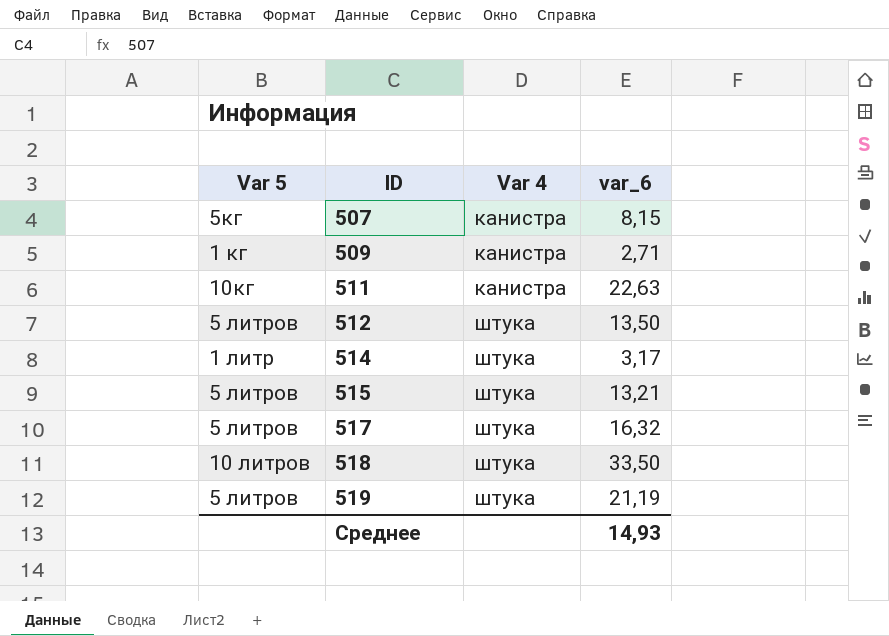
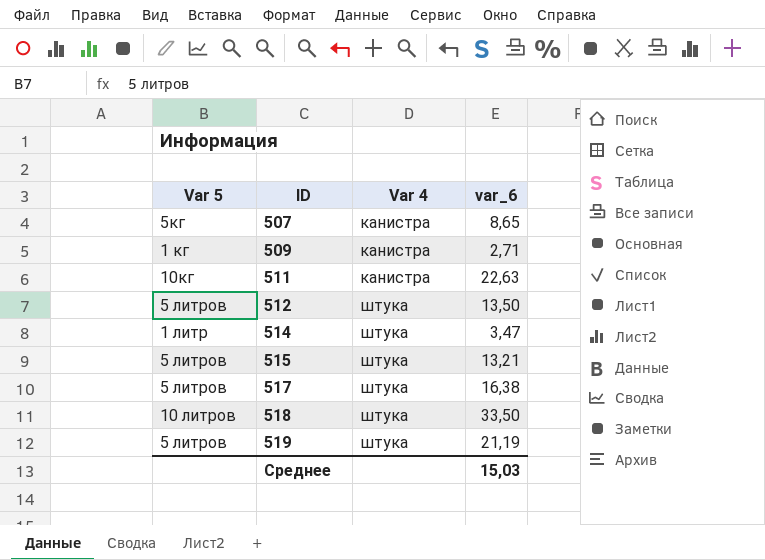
507 | var_6: 8,15 -> 8,65
514 | var_6: 3,17 -> 3,47
517 | var_6: 16,32 -> 16,38
Среднее | var_6: 14,93 -> 15,03

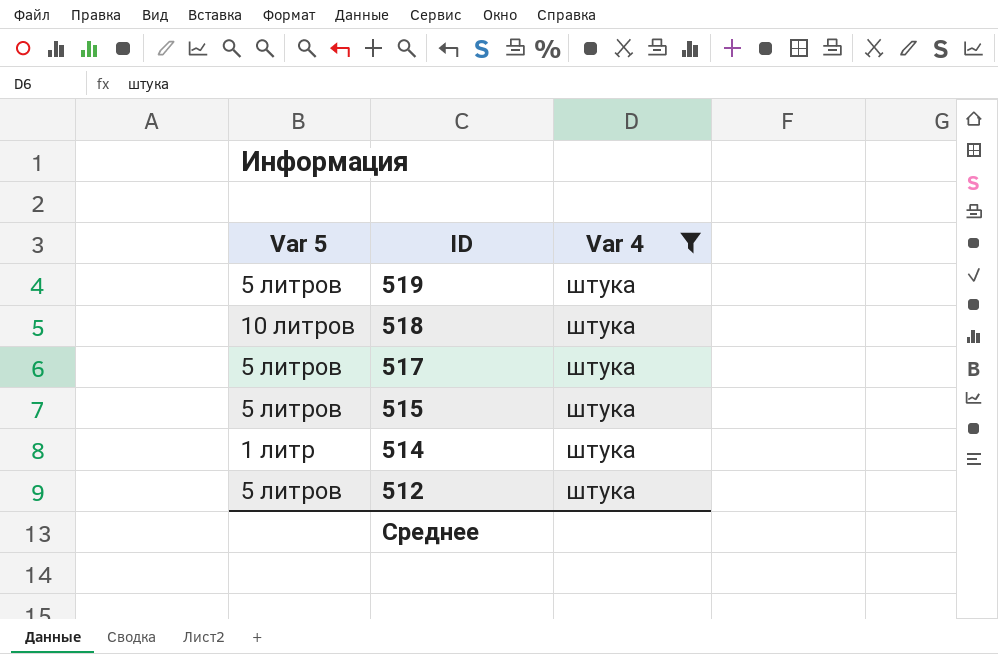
filter: none -> Var 4 = штука
row order: ID ascending -> ID descending
column var_6 | position: 4 -> none

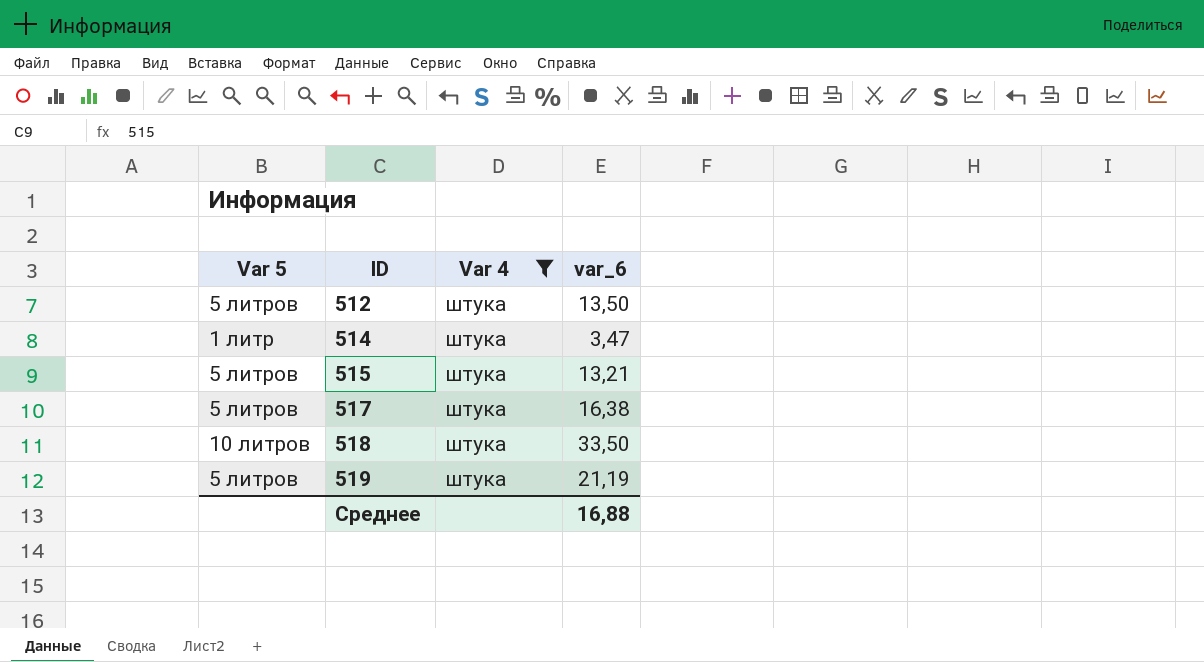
row order: ID descending -> ID ascending
column var_6 | position: none -> 4

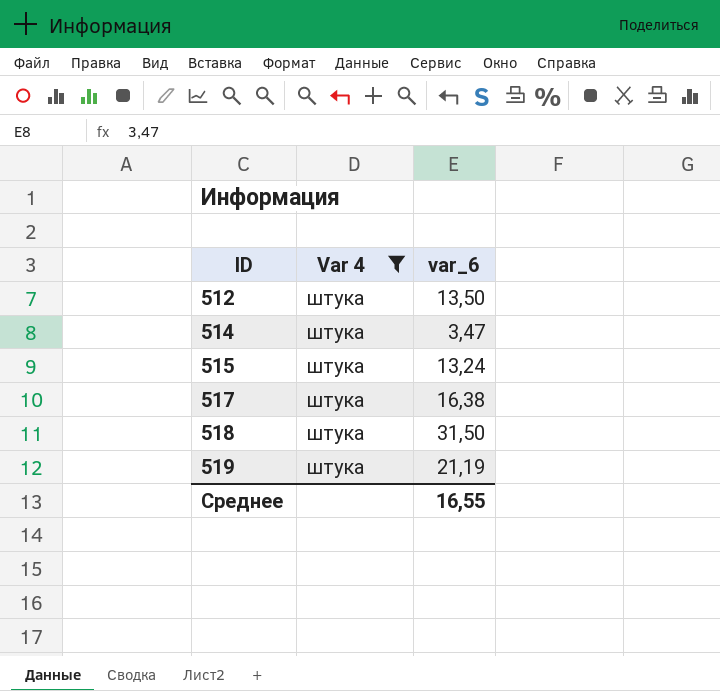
column Var 5 | position: 1 -> none
515 | var_6: 13,21 -> 13,24
518 | var_6: 33,50 -> 31,50
Среднее | var_6: 16,88 -> 16,55

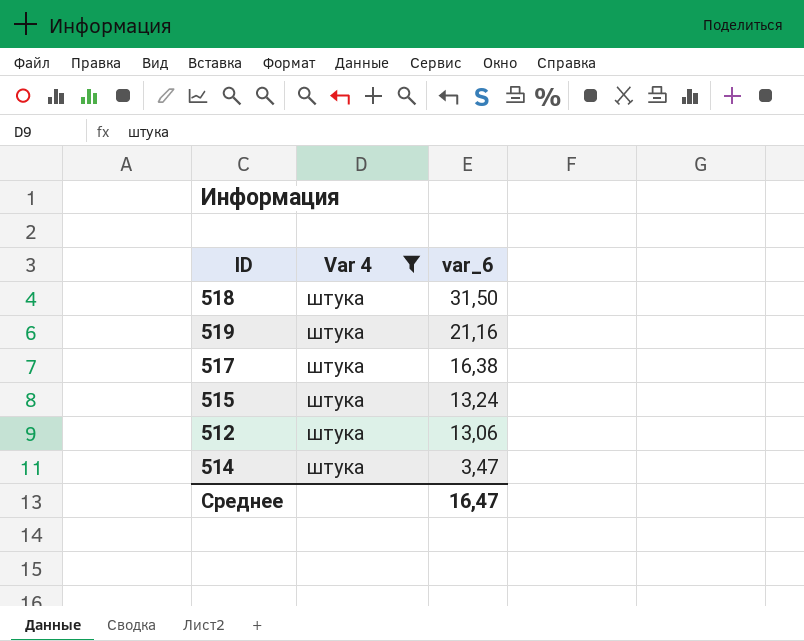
row order: ID ascending -> var_6 descending
519 | var_6: 21,19 -> 21,16
512 | var_6: 13,50 -> 13,06
Среднее | var_6: 16,55 -> 16,47

